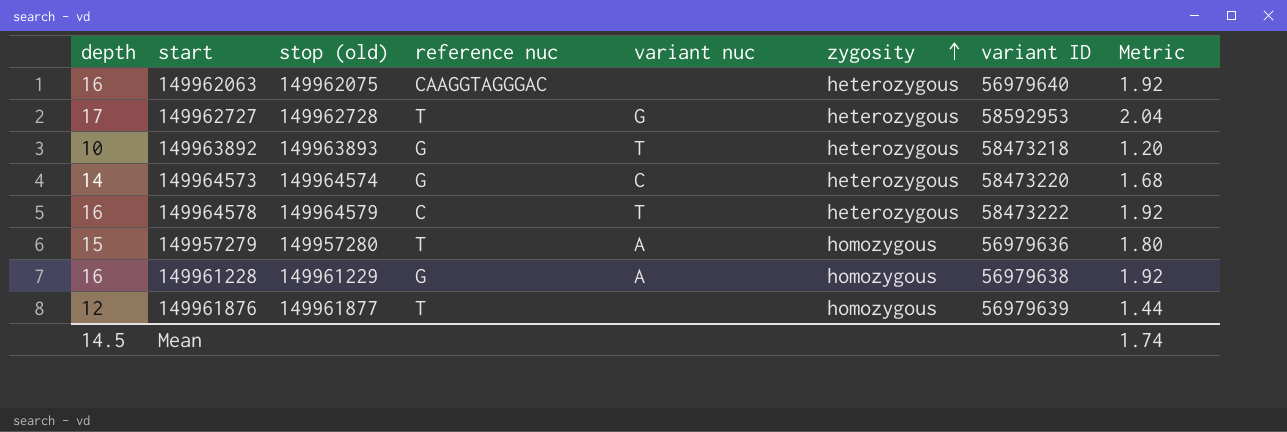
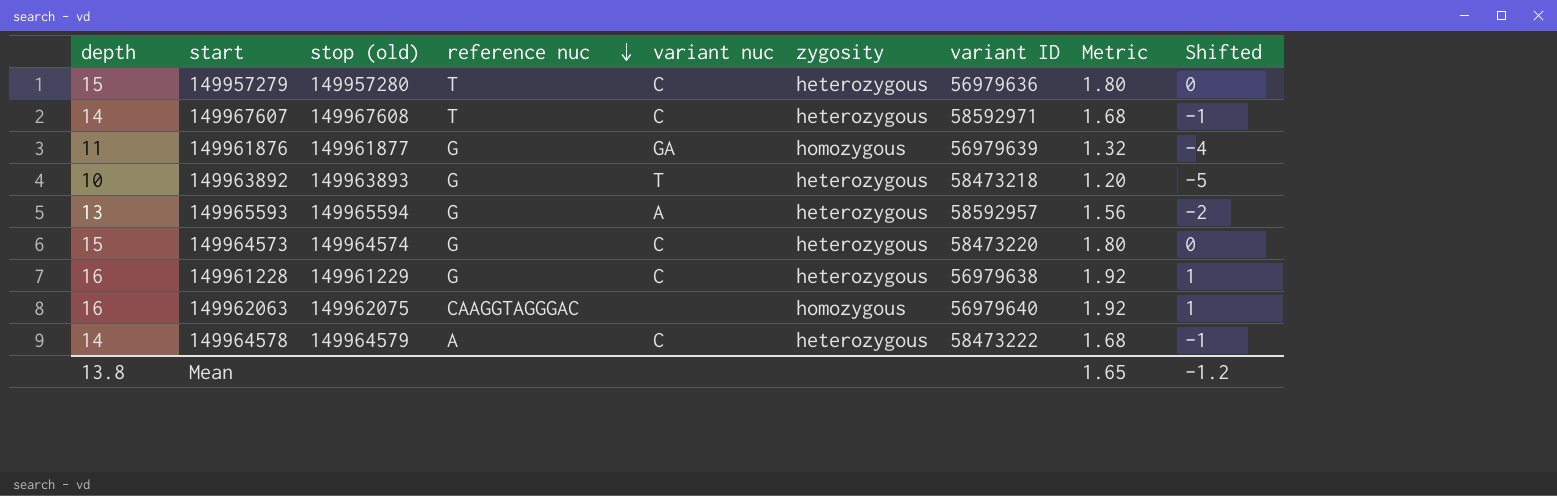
row order: zygosity ascending -> reference nuc descending
column Shifted | formula: none -> [depth] - 15
row 149962727: 17 | 149962728 | T | G | heterozygous | 58592953 | 2.04 -> none
149957279 | variant nuc: A -> C
149957279 | zygosity: homozygous -> heterozygous
row 149967607: none -> 14 | 149967608 | T | C | heterozygous | 58592971 | 1.68 | -1
149961876 | depth: 12 -> 11
149961876 | reference nuc: T -> G
149961876 | variant nuc: none -> GA
149961876 | Metric: 1.44 -> 1.32
row 149965593: none -> 13 | 149965594 | G | A | heterozygous | 58592957 | 1.56 | -2
149964573 | depth: 14 -> 15
149964573 | Metric: 1.68 -> 1.80
149961228 | variant nuc: A -> C
149961228 | zygosity: homozygous -> heterozygous
149962063 | zygosity: heterozygous -> homozygous
149964578 | depth: 16 -> 14
149964578 | reference nuc: C -> A
149964578 | variant nuc: T -> C
149964578 | Metric: 1.92 -> 1.68
Mean | depth: 14.5 -> 13.8
Mean | Metric: 1.74 -> 1.65

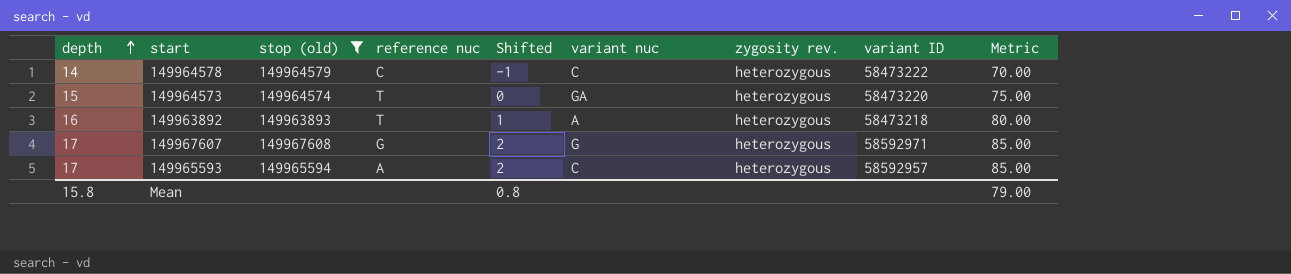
filter: none -> stop (old) >= 149963893
row order: reference nuc descending -> depth ascending
column Shifted | position: 9 -> 5
column name: zygosity -> zygosity rev.
column Metric | formula: [depth] * 0.12 -> [depth] * 5
149964578 | reference nuc: A -> C
149964573 | reference nuc: G -> T
149964573 | variant nuc: C -> GA
149963892 | depth: 10 -> 16
149963892 | reference nuc: G -> T
149963892 | Shifted: -5 -> 1
149963892 | variant nuc: T -> A
149967607 | depth: 14 -> 17
149967607 | reference nuc: T -> G
149967607 | Shifted: -1 -> 2
149967607 | variant nuc: C -> G
149965593 | depth: 13 -> 17
149965593 | reference nuc: G -> A
149965593 | Shifted: -2 -> 2
149965593 | variant nuc: A -> C
Mean | depth: 13.8 -> 15.8
Mean | Shifted: -1.2 -> 0.8
Mean | Metric: 1.65 -> 79.00

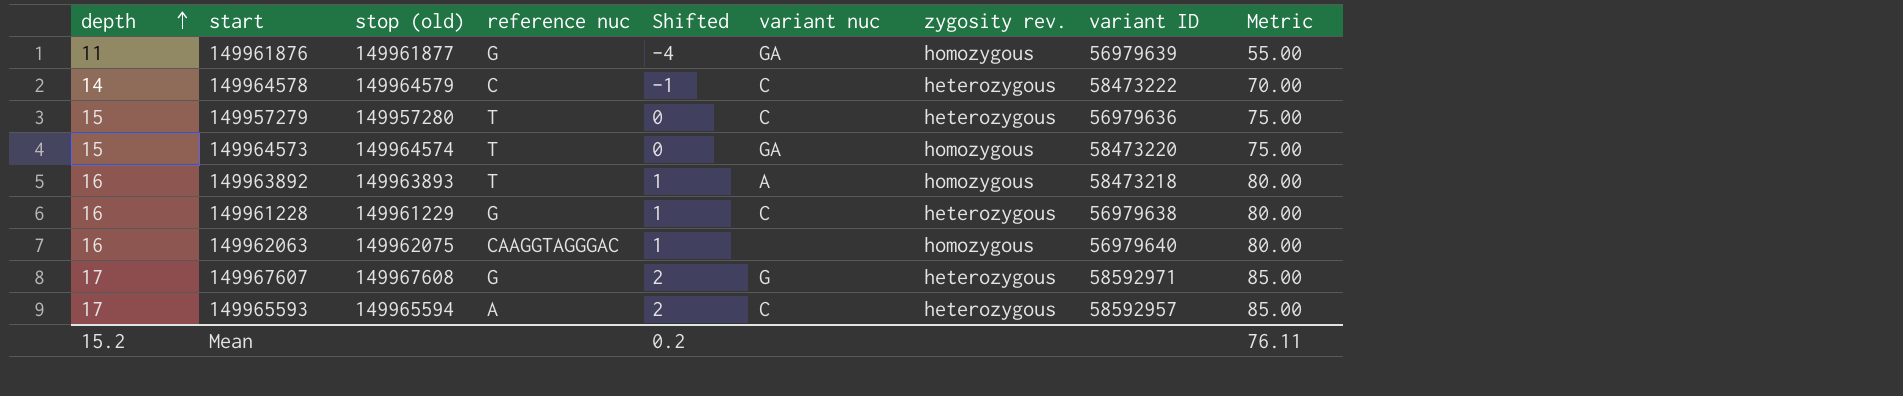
filter: stop (old) >= 149963893 -> none
149964573 | zygosity rev.: heterozygous -> homozygous
149963892 | zygosity rev.: heterozygous -> homozygous
Mean | depth: 15.8 -> 15.2
Mean | Shifted: 0.8 -> 0.2
Mean | Metric: 79.00 -> 76.11

